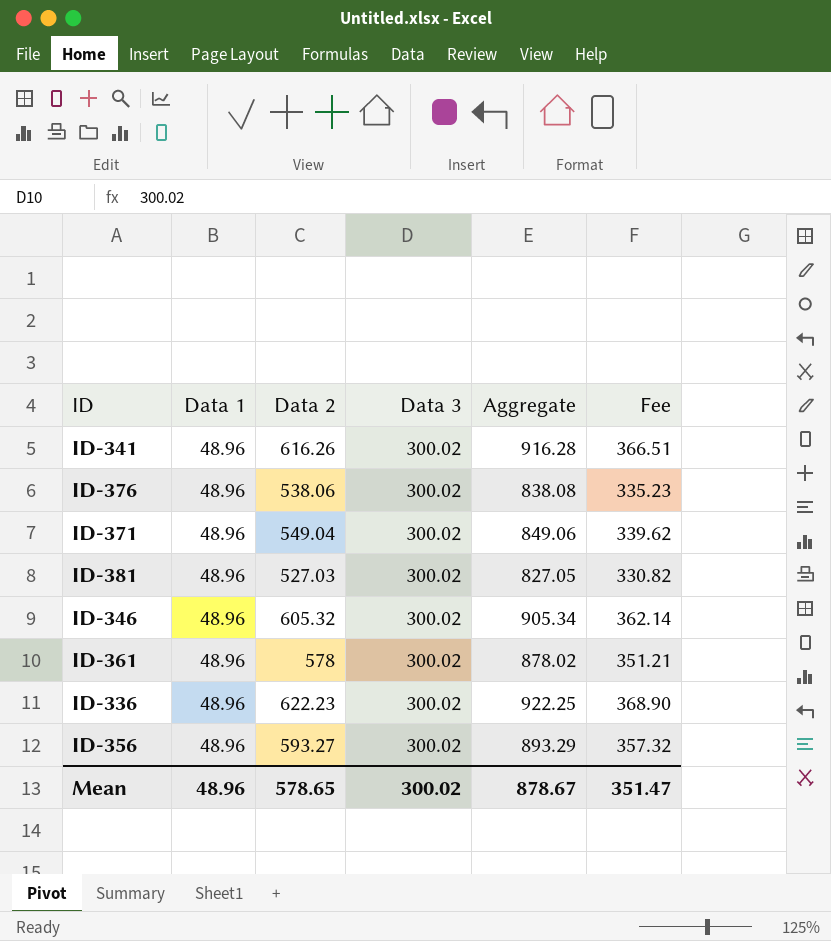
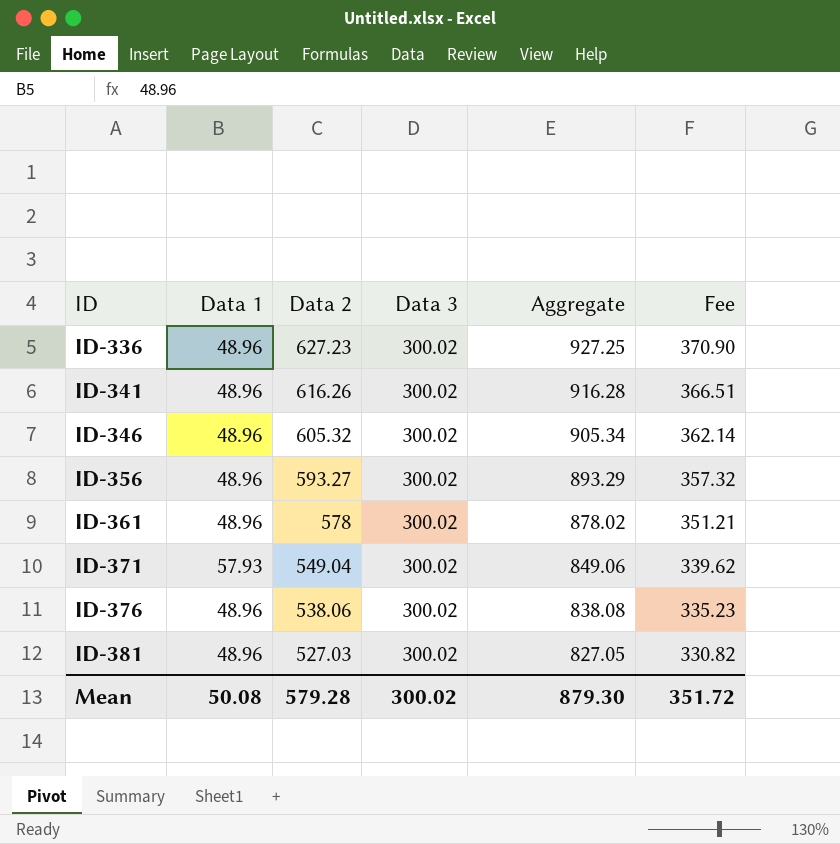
row order: none -> ID ascending
ID-336 | Data 2: 622.23 -> 627.23
ID-336 | Aggregate: 922.25 -> 927.25
ID-336 | Fee: 368.90 -> 370.90
ID-371 | Data 1: 48.96 -> 57.93
Mean | Data 1: 48.96 -> 50.08
Mean | Data 2: 578.65 -> 579.28
Mean | Aggregate: 878.67 -> 879.30
Mean | Fee: 351.47 -> 351.72

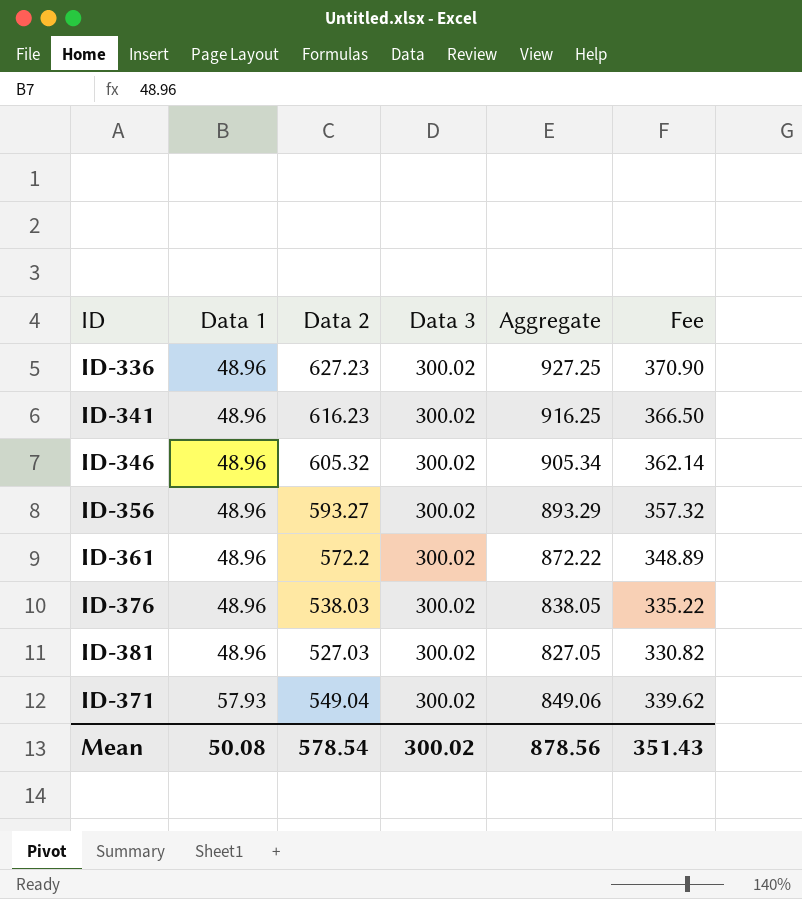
row order: ID ascending -> Data 1 ascending
ID-341 | Data 2: 616.26 -> 616.23
ID-341 | Aggregate: 916.28 -> 916.25
ID-341 | Fee: 366.51 -> 366.50
ID-361 | Data 2: 578 -> 572.2
ID-361 | Aggregate: 878.02 -> 872.22
ID-361 | Fee: 351.21 -> 348.89
ID-376 | Data 2: 538.06 -> 538.03
ID-376 | Aggregate: 838.08 -> 838.05
ID-376 | Fee: 335.23 -> 335.22
Mean | Data 2: 579.28 -> 578.54
Mean | Aggregate: 879.30 -> 878.56
Mean | Fee: 351.72 -> 351.43

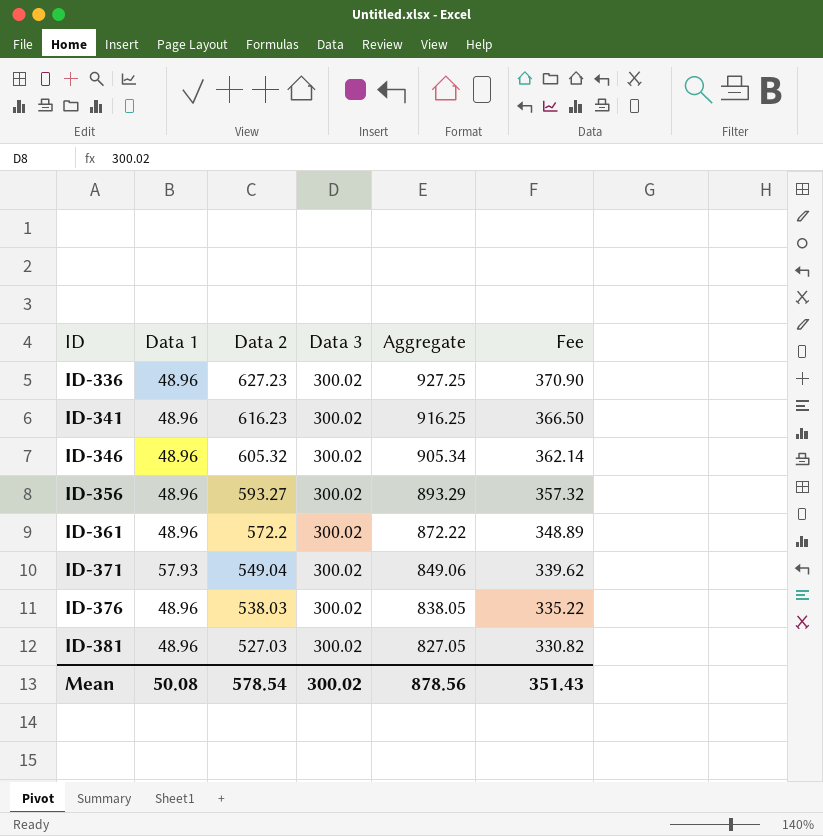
row order: Data 1 ascending -> ID ascending

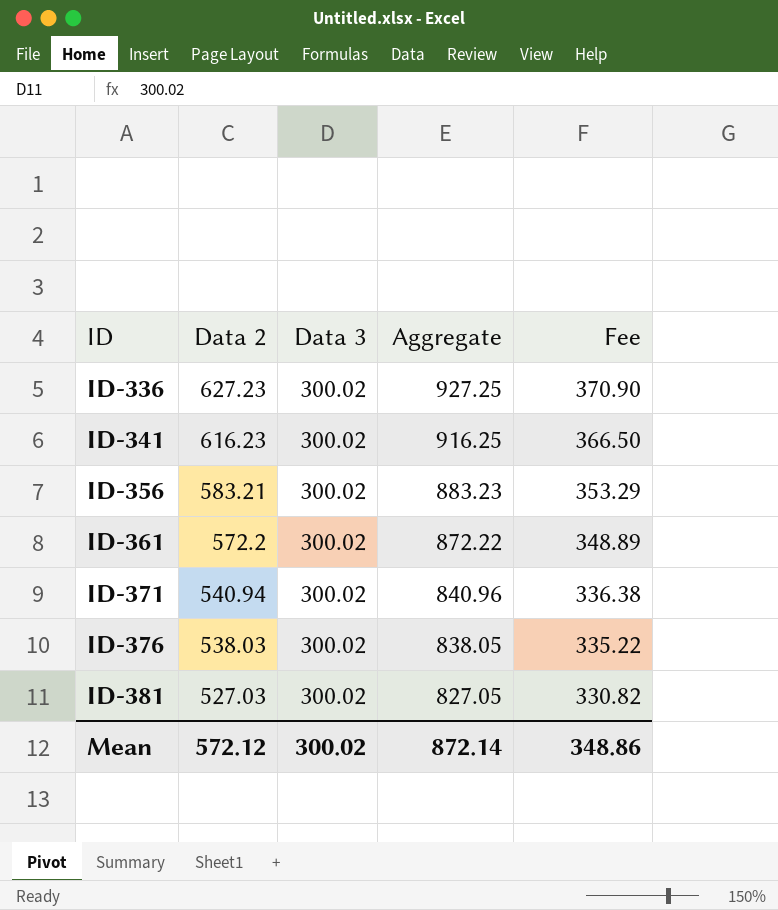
column Data 1 | position: 2 -> none
row ID-346: 48.96 | 605.32 | 300.02 | 905.34 | 362.14 -> none
ID-356 | Data 2: 593.27 -> 583.21
ID-356 | Aggregate: 893.29 -> 883.23
ID-356 | Fee: 357.32 -> 353.29
ID-371 | Data 2: 549.04 -> 540.94
ID-371 | Aggregate: 849.06 -> 840.96
ID-371 | Fee: 339.62 -> 336.38
Mean | Data 2: 578.54 -> 572.12
Mean | Aggregate: 878.56 -> 872.14
Mean | Fee: 351.43 -> 348.86

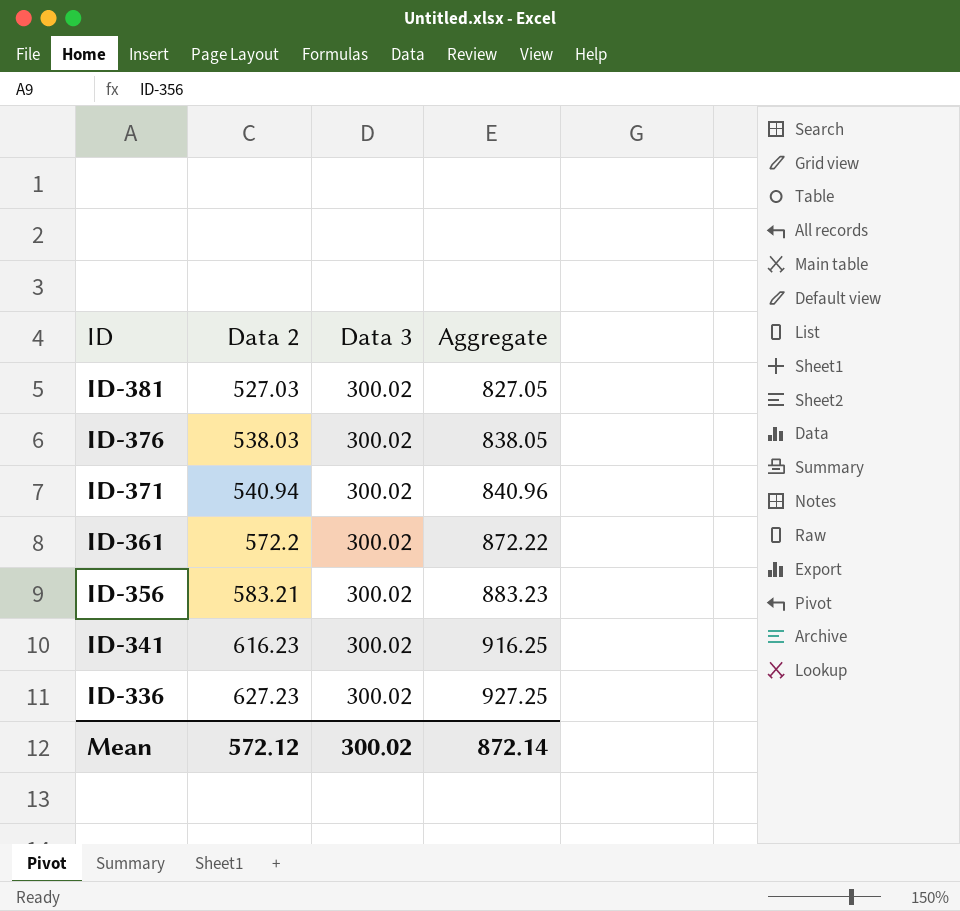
row order: ID ascending -> ID descending
column Fee | formula: [Aggregate] * 0.4 -> none

